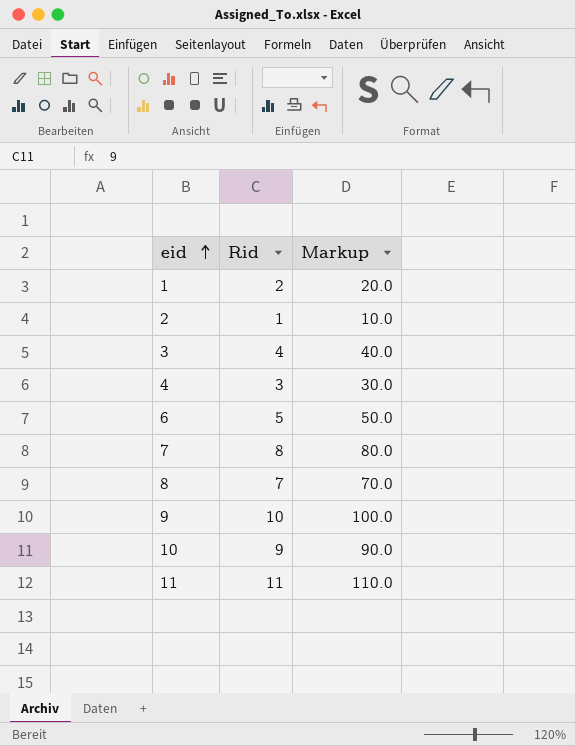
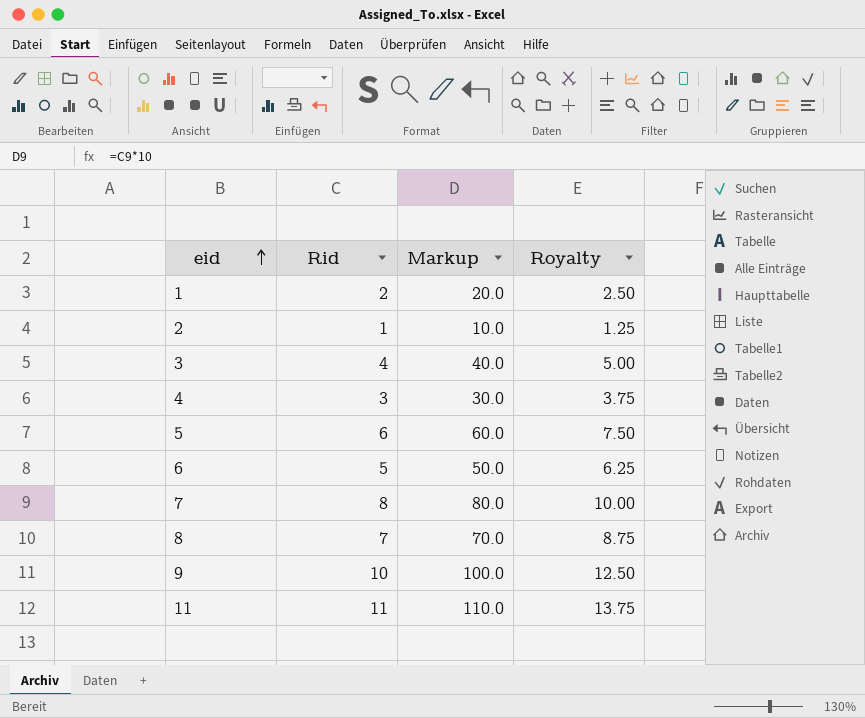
column Royalty | formula: none -> [Rid] * 1.25
row 10: 9 | 90.0 -> none
row 5: none -> 6 | 60.0 | 7.50

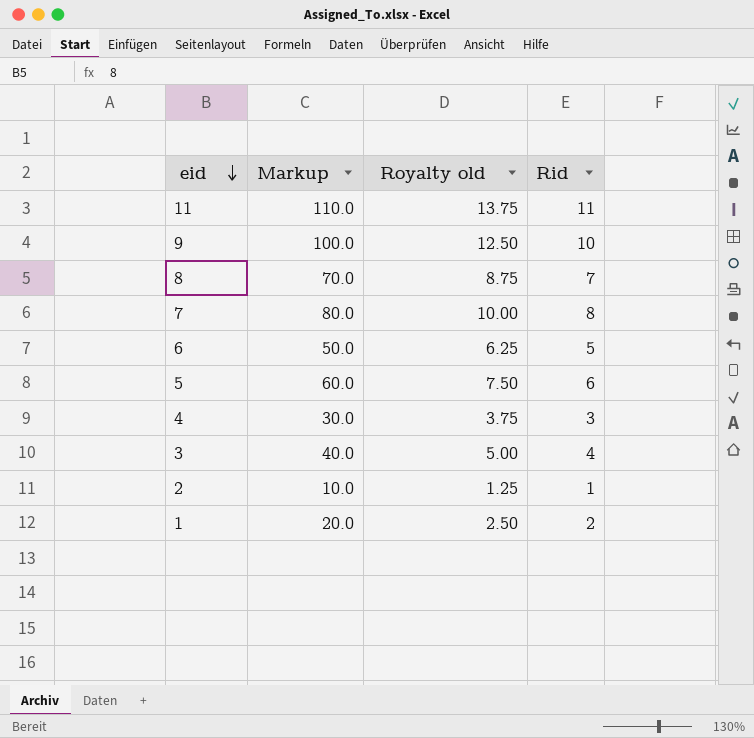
row order: eid ascending -> eid descending
column name: Royalty -> Royalty old
column Rid | position: 2 -> 4

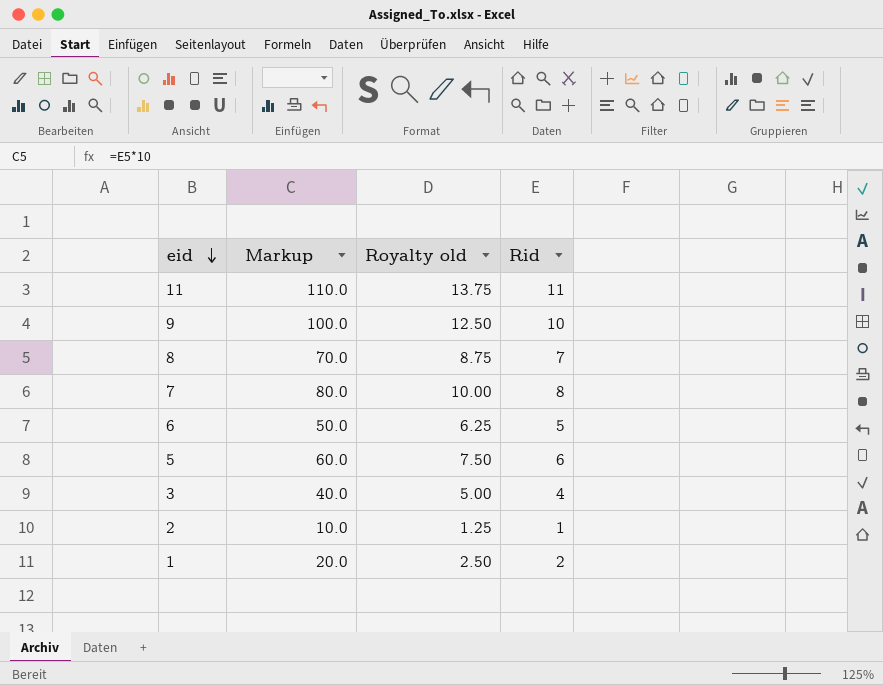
row 4: 30.0 | 3.75 | 3 -> none

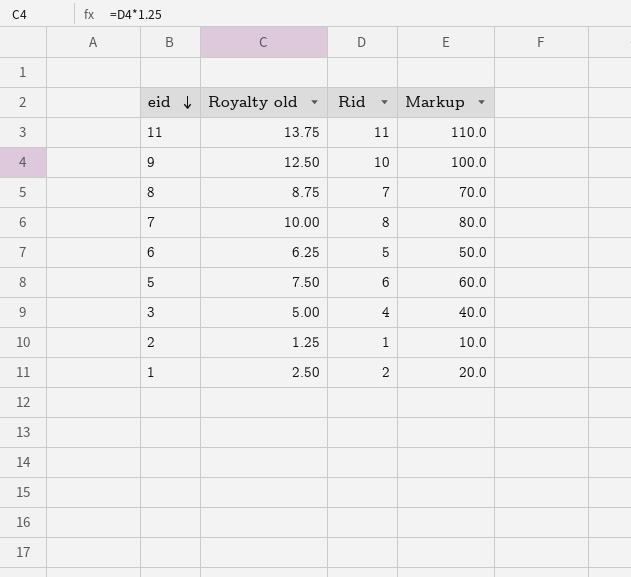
column Markup | position: 2 -> 4

